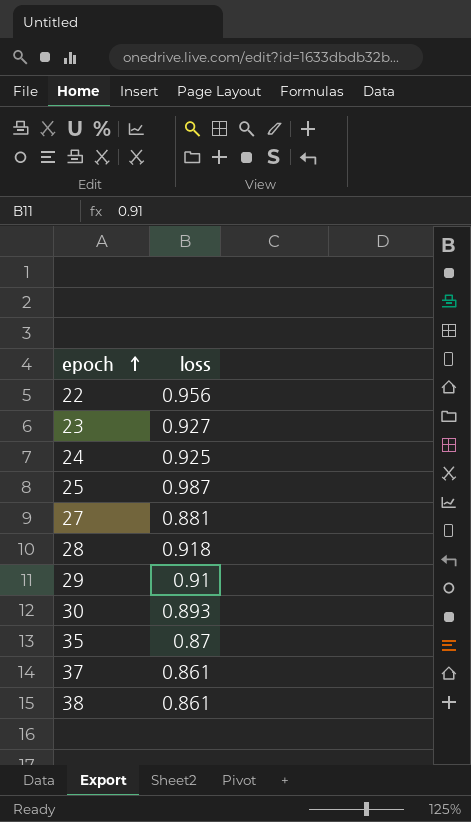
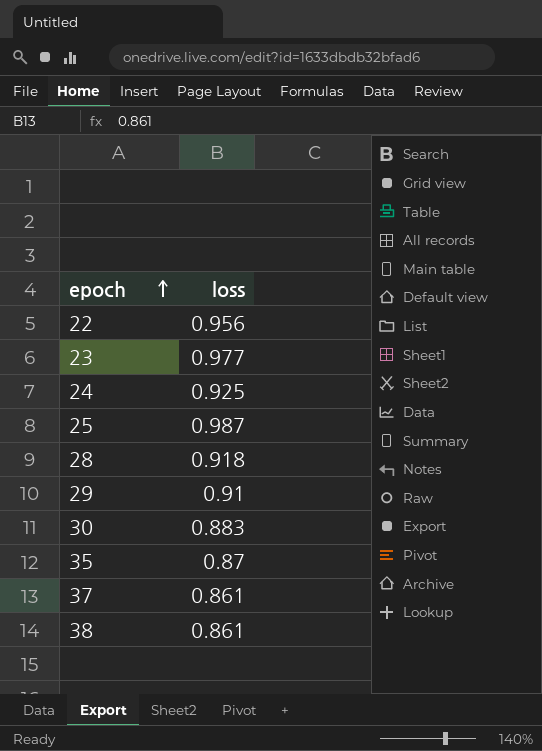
row 27: 0.881 -> none
23 | loss: 0.927 -> 0.977
30 | loss: 0.893 -> 0.883

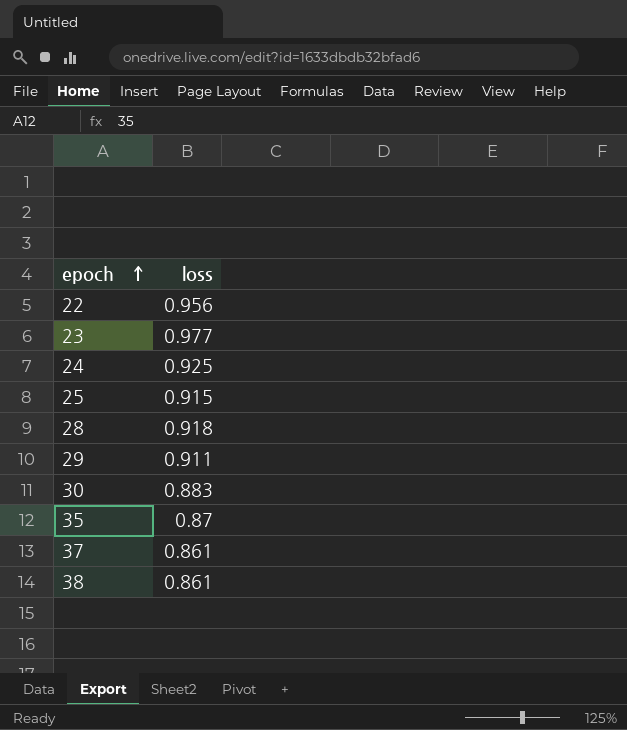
25 | loss: 0.987 -> 0.915
29 | loss: 0.91 -> 0.911

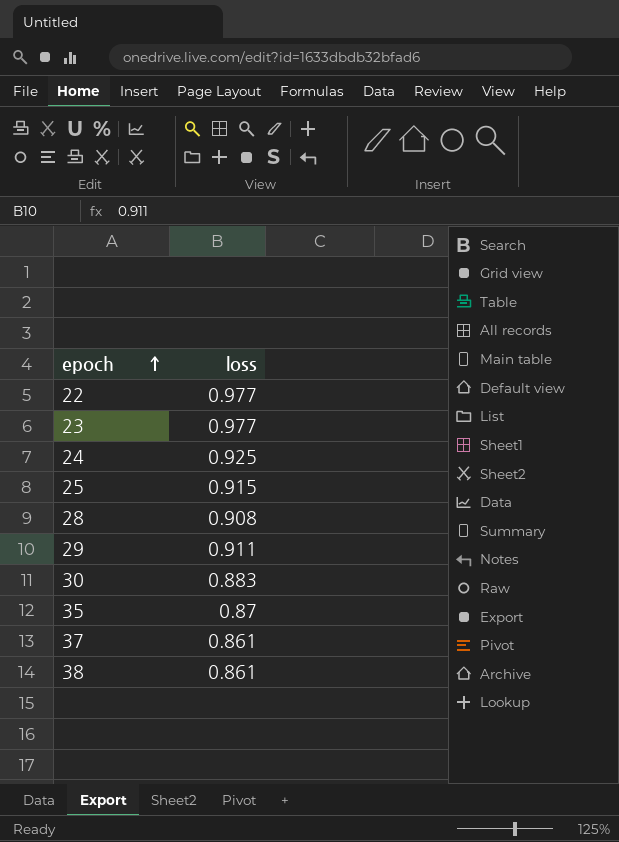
22 | loss: 0.956 -> 0.977
28 | loss: 0.918 -> 0.908

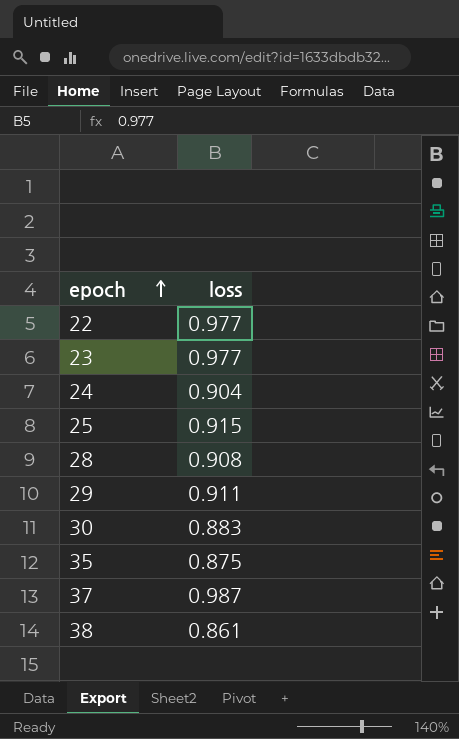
24 | loss: 0.925 -> 0.904
35 | loss: 0.87 -> 0.875
37 | loss: 0.861 -> 0.987

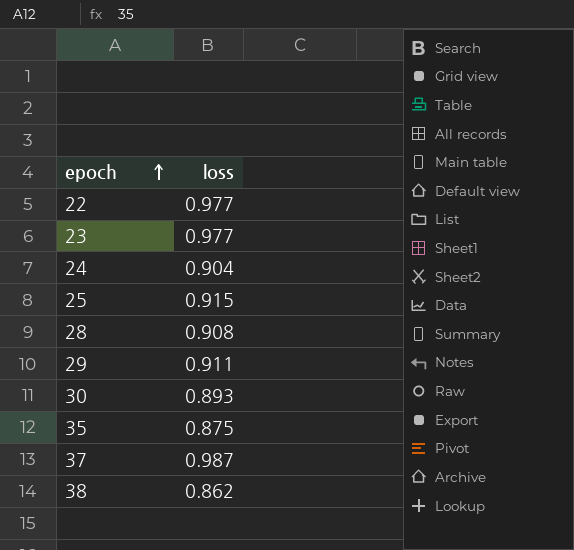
30 | loss: 0.883 -> 0.893
38 | loss: 0.861 -> 0.862

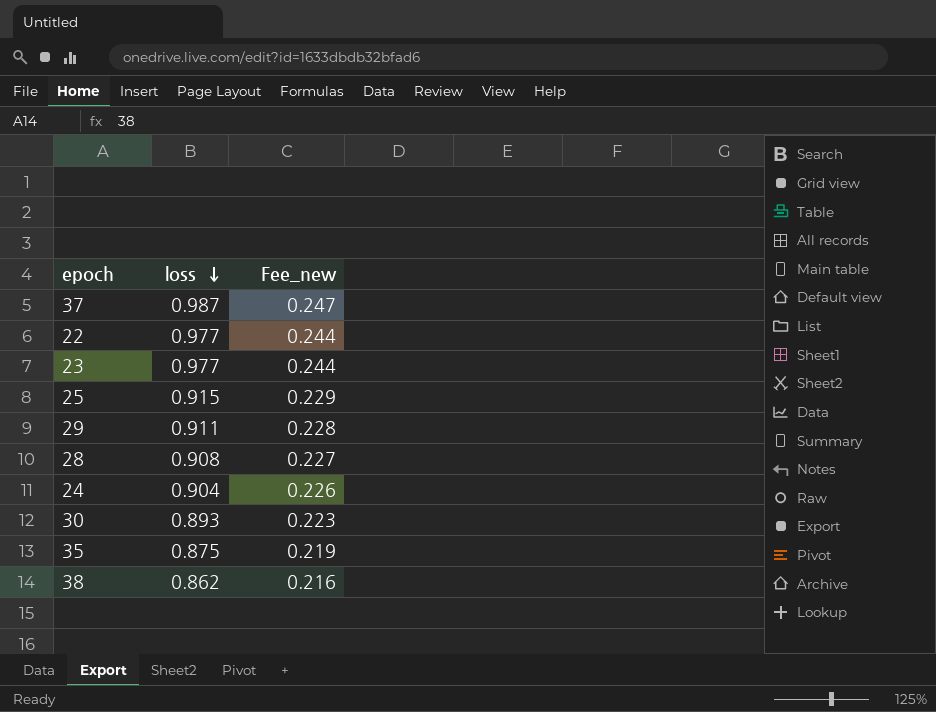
row order: epoch ascending -> loss descending
column Fee_new | formula: none -> [loss] * 0.25

